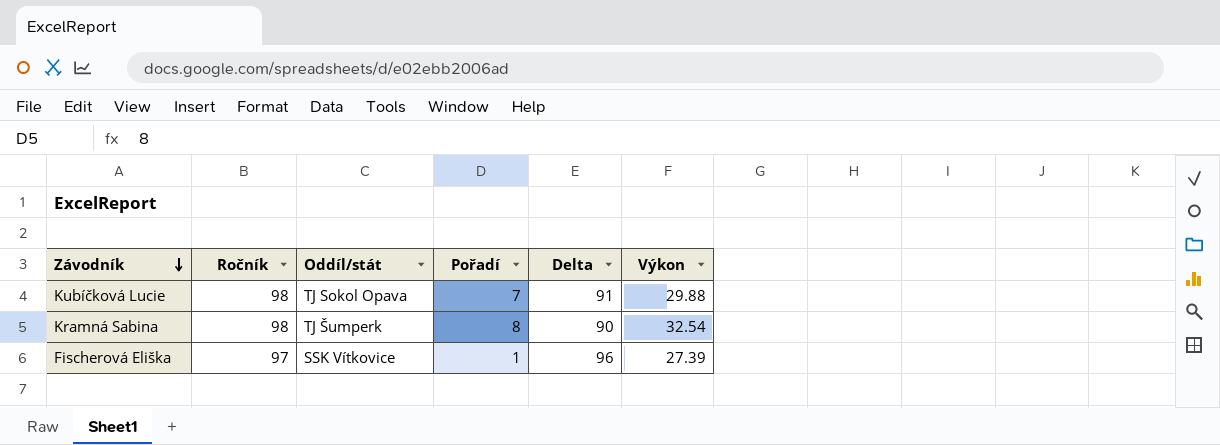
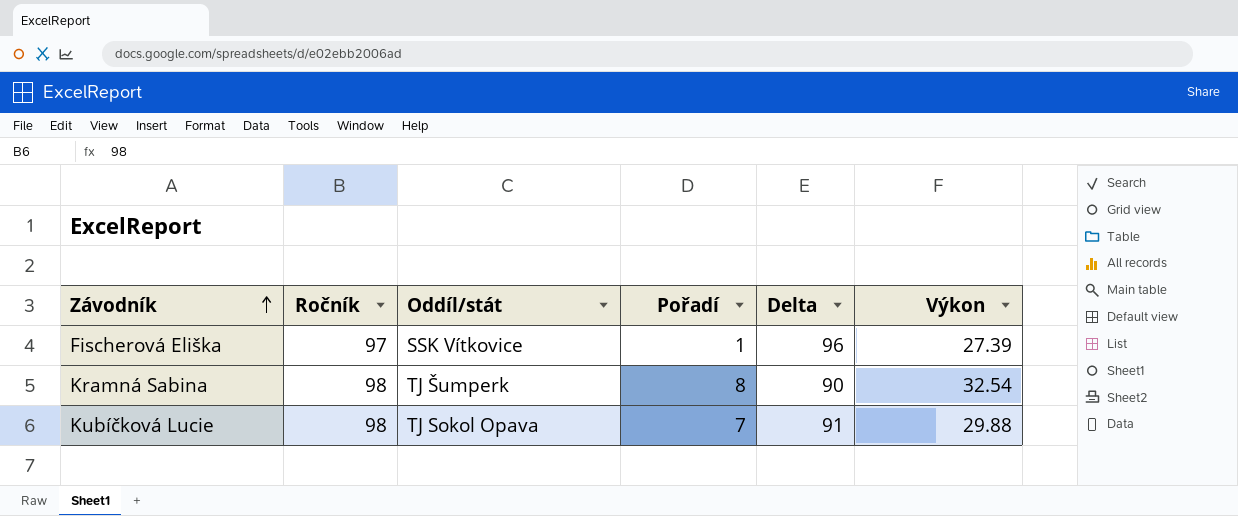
row order: Závodník descending -> Závodník ascending

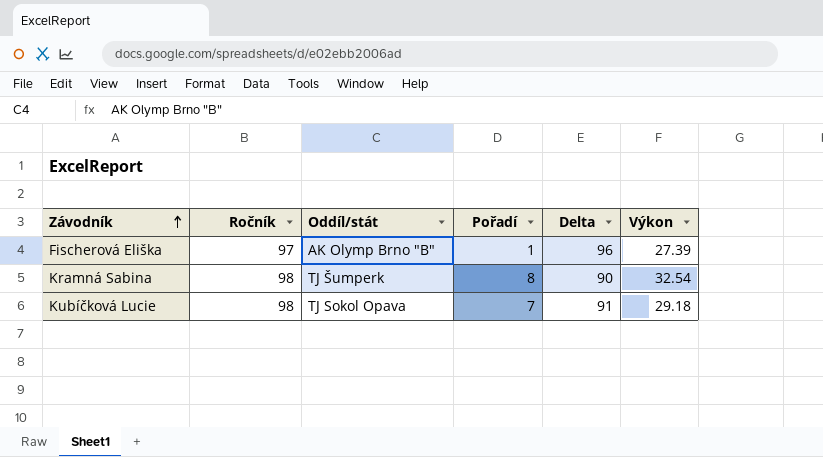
Fischerová Eliška | Oddíl/stát: SSK Vítkovice -> AK Olymp Brno "B"
Kubíčková Lucie | Výkon: 29.88 -> 29.18

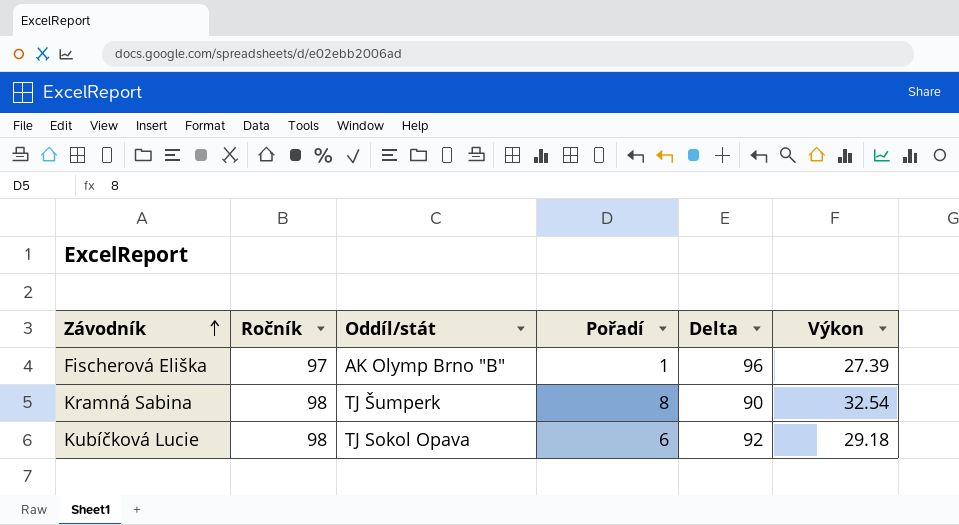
Kubíčková Lucie | Pořadí: 7 -> 6
Kubíčková Lucie | Delta: 91 -> 92

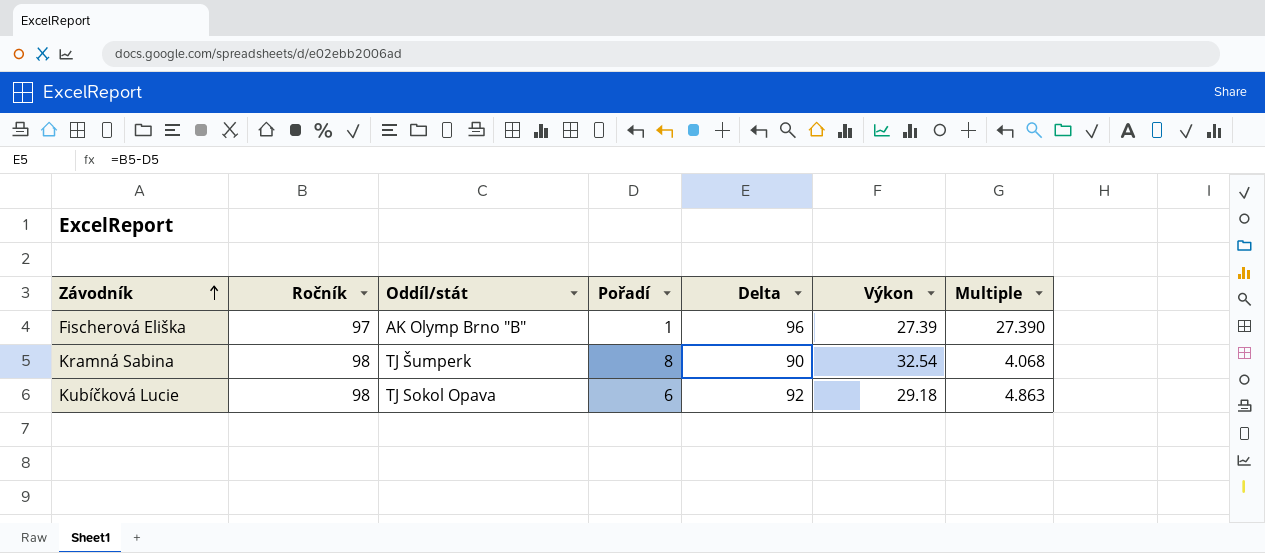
column Multiple | formula: none -> [Výkon] / [Pořadí]

